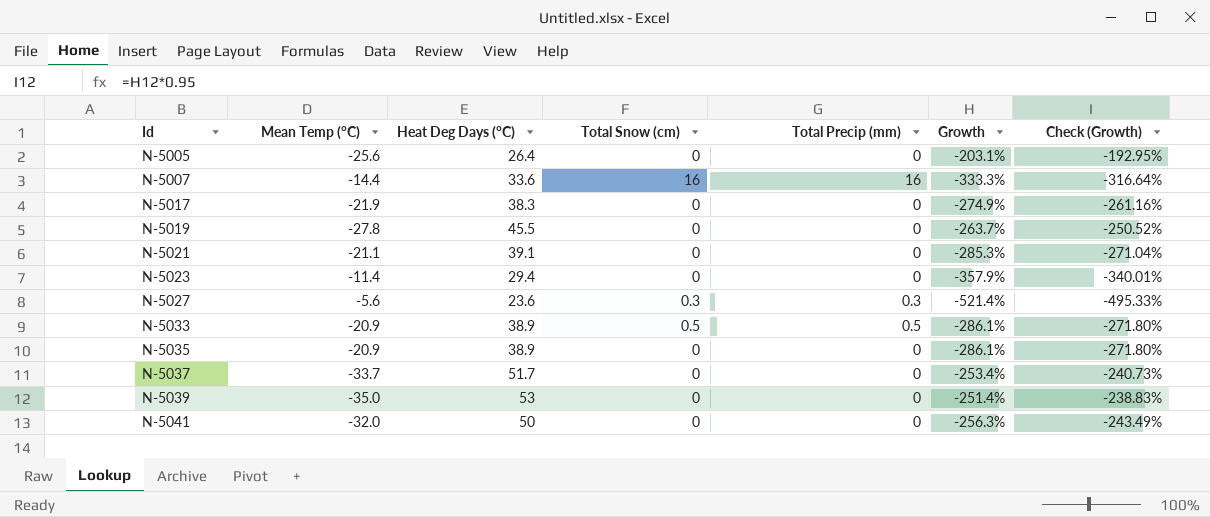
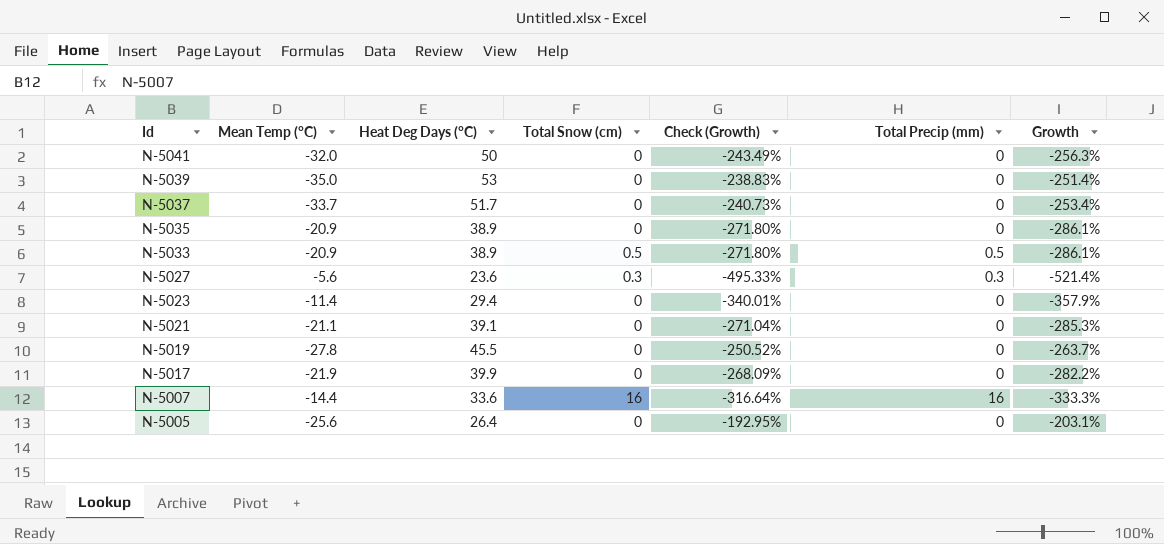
row order: Id ascending -> Id descending
column Check (Growth) | position: 7 -> 5
N-5017 | Heat Deg Days (°C): 38.3 -> 39.9
N-5017 | Check (Growth): -261.16% -> -268.09%
N-5017 | Growth: -274.9% -> -282.2%

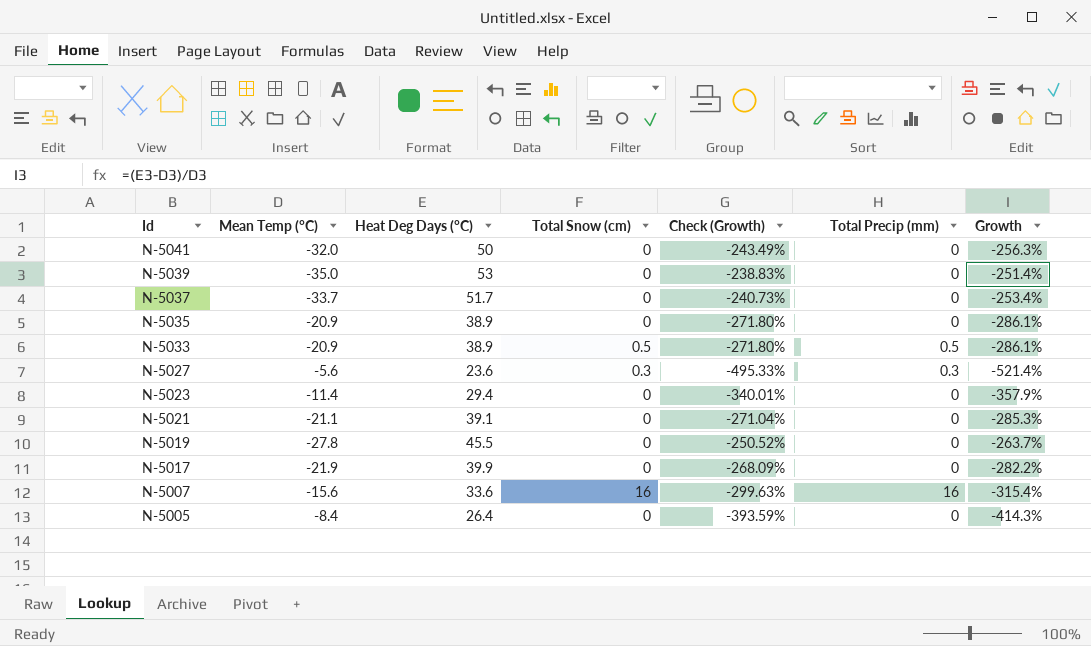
N-5007 | Mean Temp (°C): -14.4 -> -15.6
N-5007 | Check (Growth): -316.64% -> -299.63%
N-5007 | Growth: -333.3% -> -315.4%
N-5005 | Mean Temp (°C): -25.6 -> -8.4
N-5005 | Check (Growth): -192.95% -> -393.59%
N-5005 | Growth: -203.1% -> -414.3%

